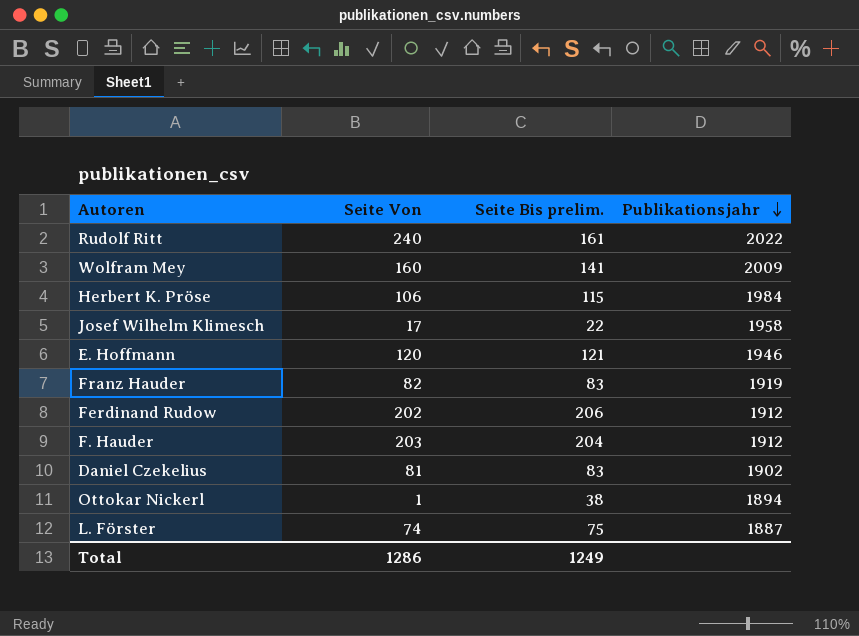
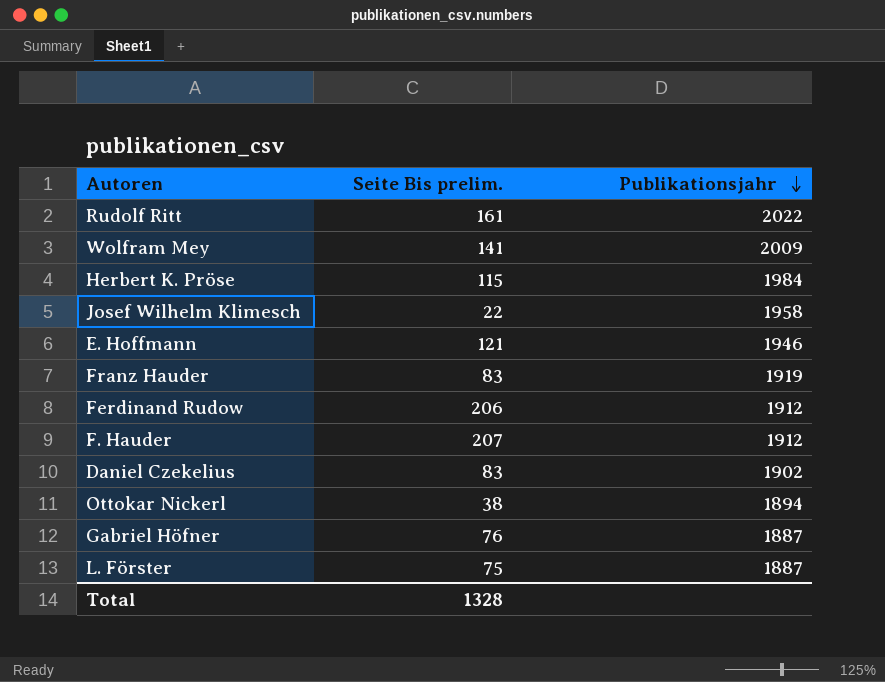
column Seite Von | position: 2 -> none
F. Hauder | Seite Bis prelim.: 204 -> 207
row Gabriel Höfner: none -> 76 | 1887
Total | Seite Bis prelim.: 1249 -> 1328

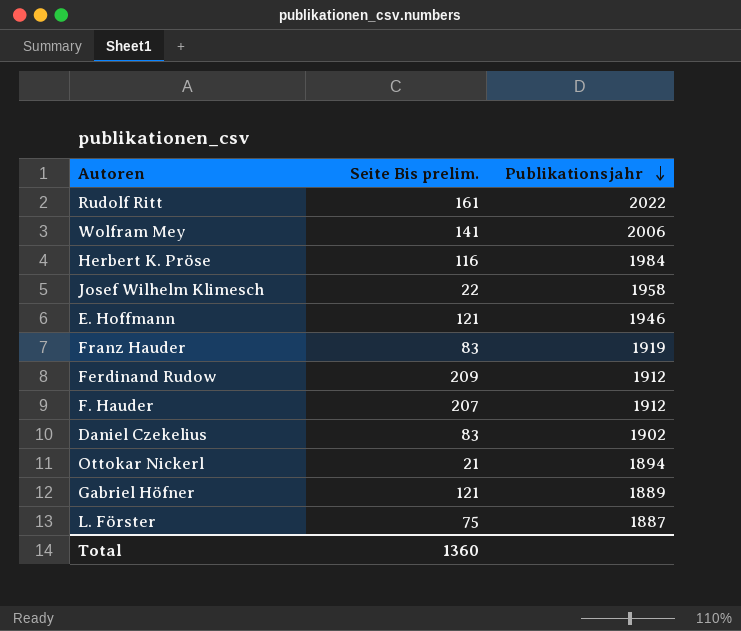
Wolfram Mey | Publikationsjahr: 2009 -> 2006
Herbert K. Pröse | Seite Bis prelim.: 115 -> 116
Ferdinand Rudow | Seite Bis prelim.: 206 -> 209
Ottokar Nickerl | Seite Bis prelim.: 38 -> 21
Gabriel Höfner | Seite Bis prelim.: 76 -> 121
Gabriel Höfner | Publikationsjahr: 1887 -> 1889
Total | Seite Bis prelim.: 1328 -> 1360

